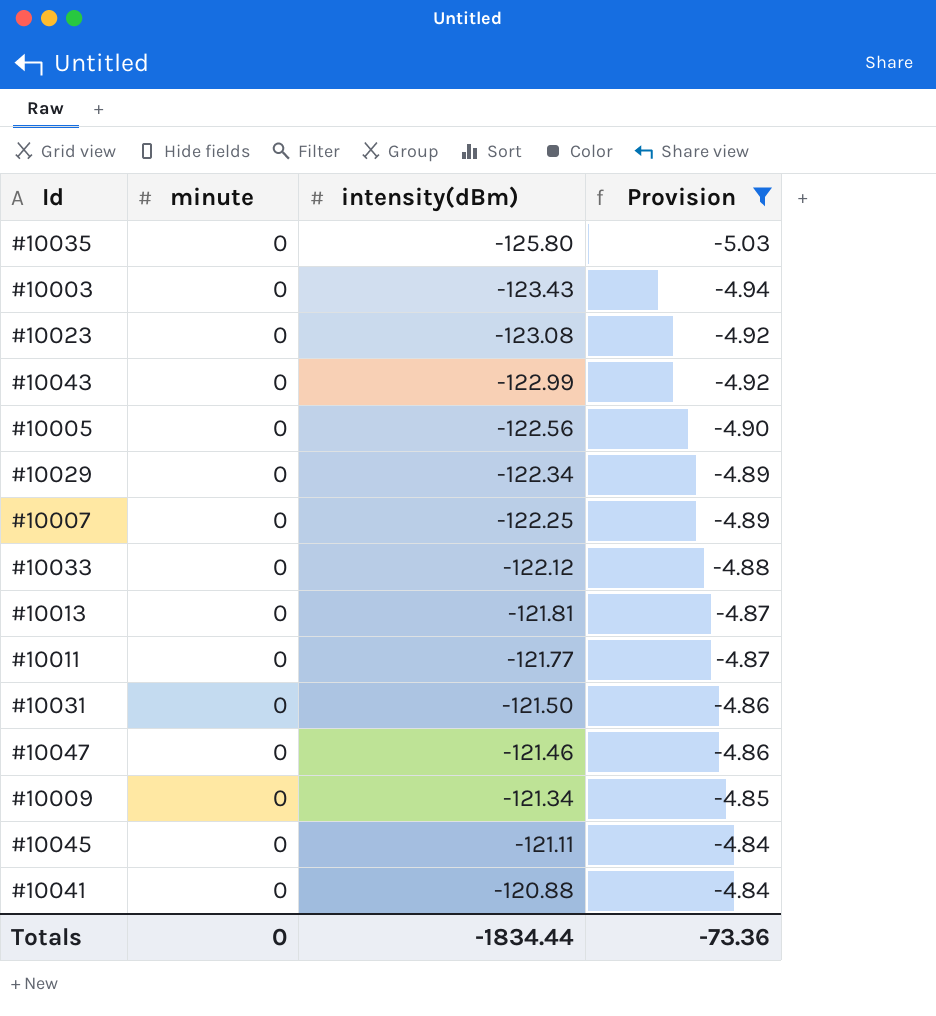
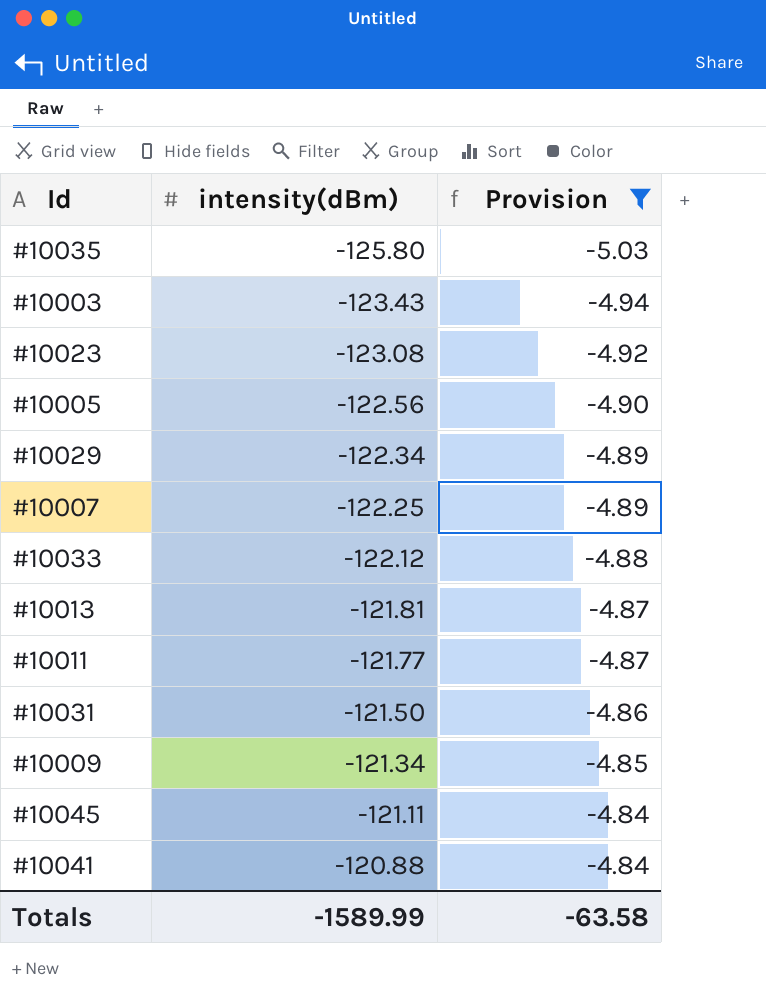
column minute | position: 2 -> none
row #10043: 0 | -122.99 | -4.92 -> none
row #10047: 0 | -121.46 | -4.86 -> none
Totals | intensity(dBm): -1834.44 -> -1589.99
Totals | Provision: -73.36 -> -63.58

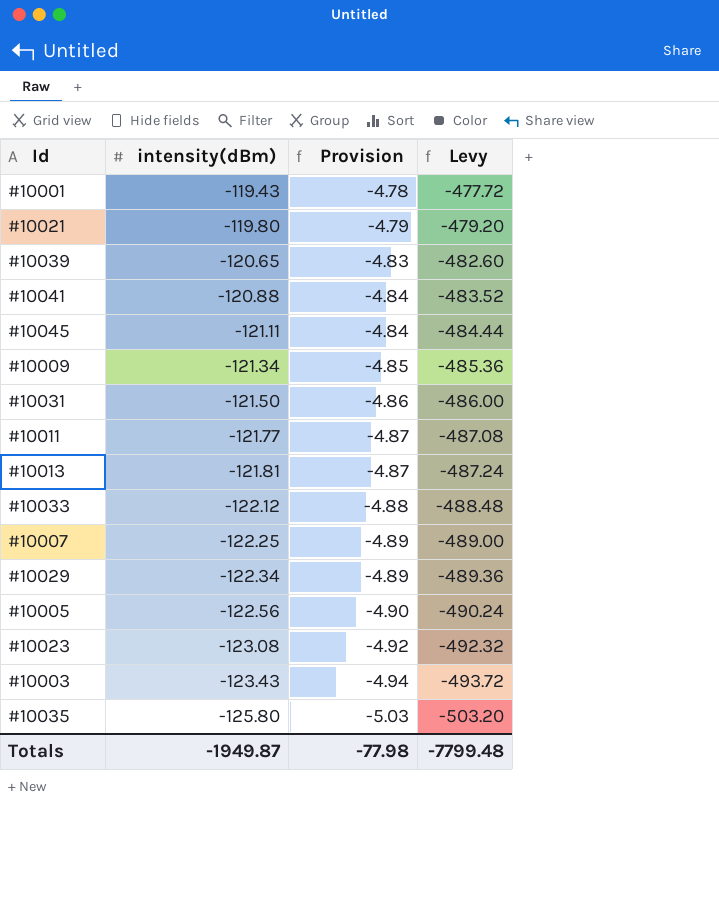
filter: Provision <= -4.84 -> none
row order: intensity(dBm) ascending -> intensity(dBm) descending
column Levy | formula: none -> [intensity(dBm)] * 4
Totals | intensity(dBm): -1589.99 -> -1949.87
Totals | Provision: -63.58 -> -77.98

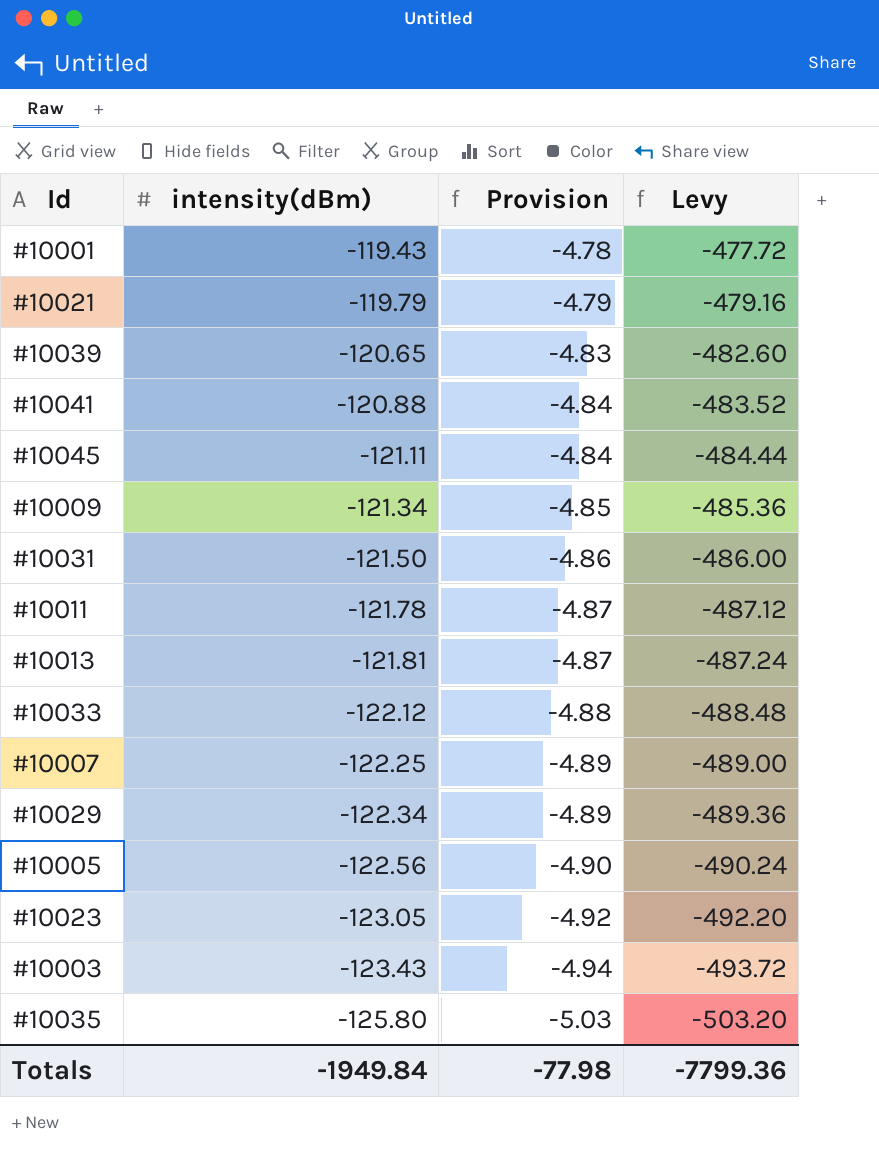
#10021 | intensity(dBm): -119.80 -> -119.79
#10021 | Levy: -479.20 -> -479.16
#10011 | intensity(dBm): -121.77 -> -121.78
#10011 | Levy: -487.08 -> -487.12
#10023 | intensity(dBm): -123.08 -> -123.05
#10023 | Levy: -492.32 -> -492.20
Totals | intensity(dBm): -1949.87 -> -1949.84
Totals | Levy: -7799.48 -> -7799.36

